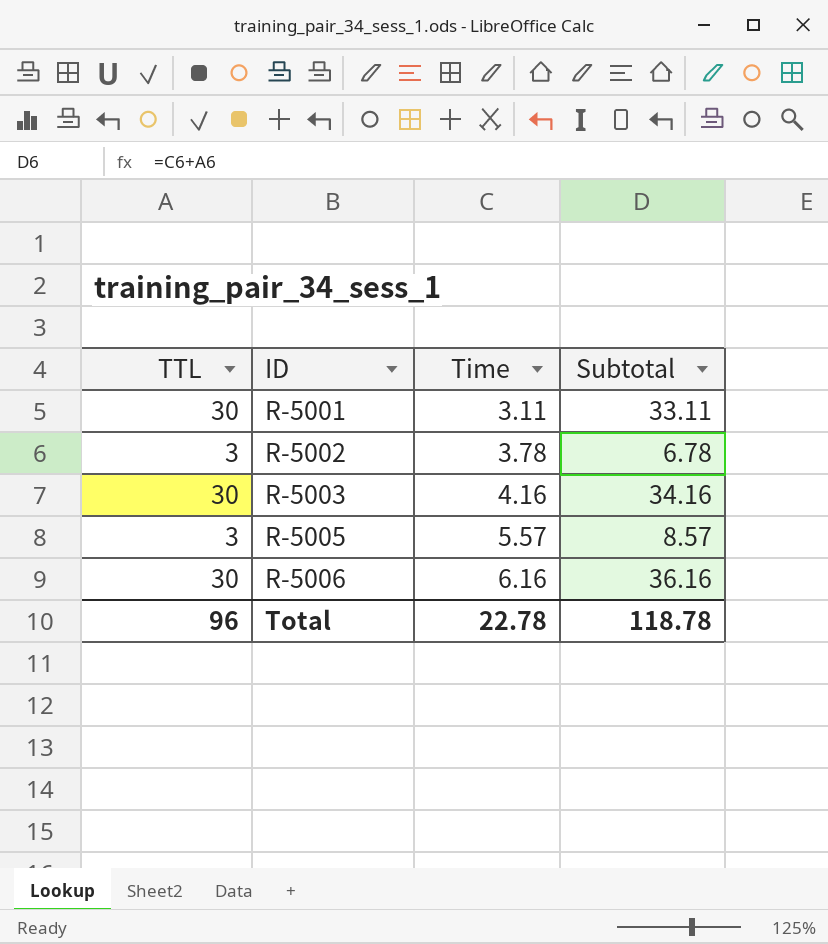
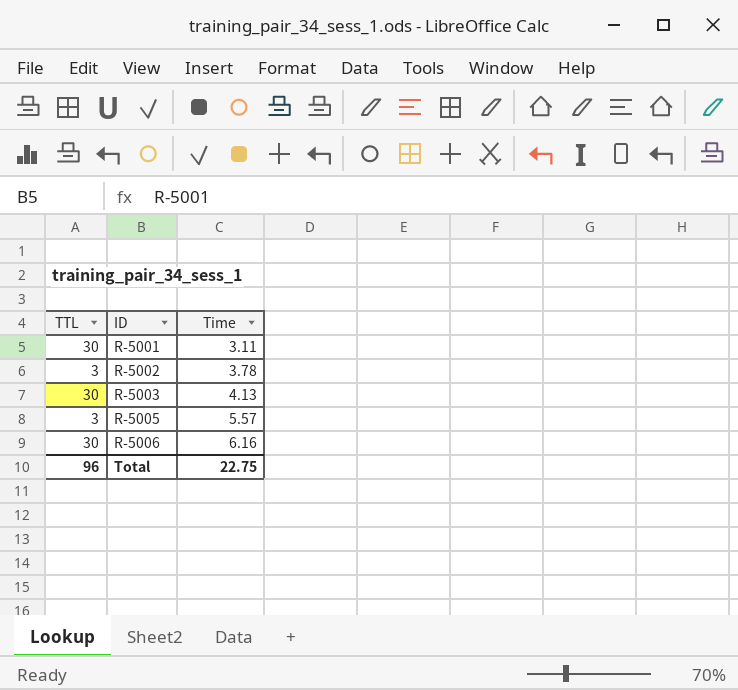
column Subtotal | formula: [TTL] + [Time] -> none
R-5003 | Time: 4.16 -> 4.13
Total | Time: 22.78 -> 22.75

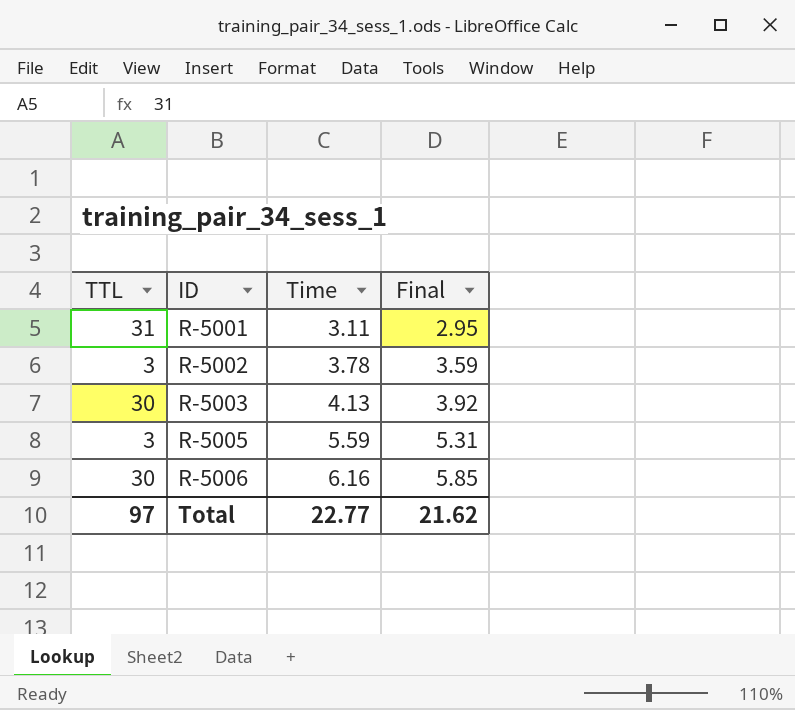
column Final | formula: none -> [Time] * 0.95
R-5001 | TTL: 30 -> 31
R-5005 | Time: 5.57 -> 5.59
Total | TTL: 96 -> 97
Total | Time: 22.75 -> 22.77

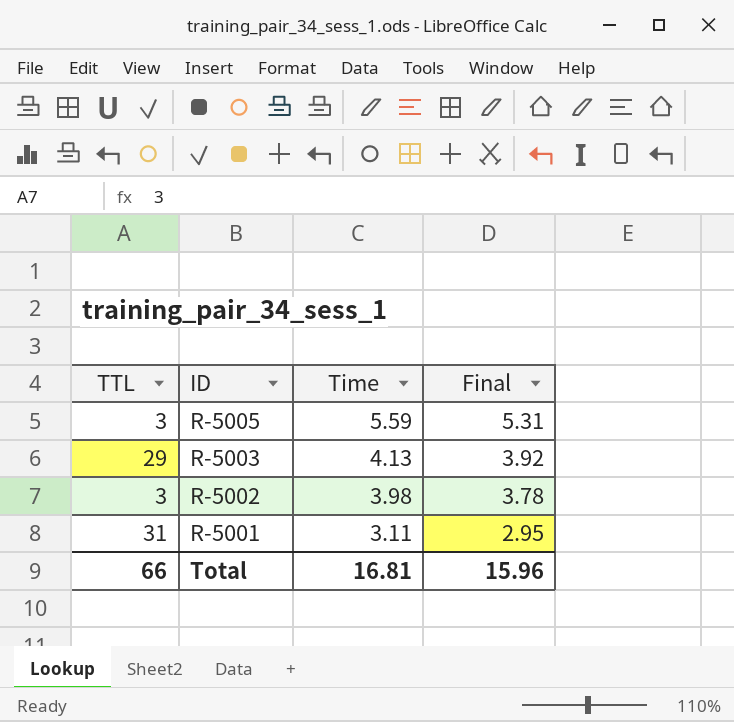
row order: ID ascending -> ID descending
row R-5006: 30 | 6.16 | 5.85 -> none
R-5003 | TTL: 30 -> 29
R-5002 | Time: 3.78 -> 3.98
R-5002 | Final: 3.59 -> 3.78
Total | TTL: 97 -> 66
Total | Time: 22.77 -> 16.81
Total | Final: 21.62 -> 15.96

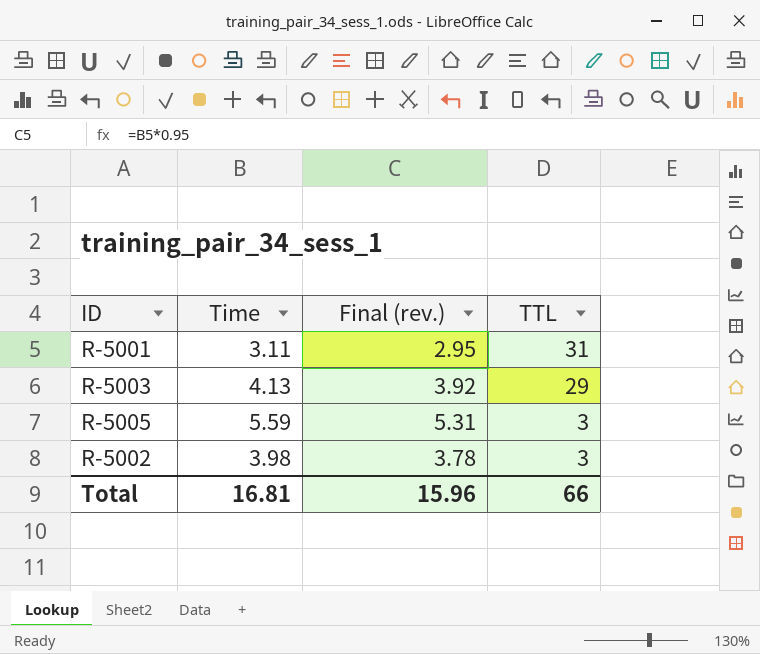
row order: ID descending -> TTL descending
column name: Final -> Final (rev.)
column TTL | position: 1 -> 4

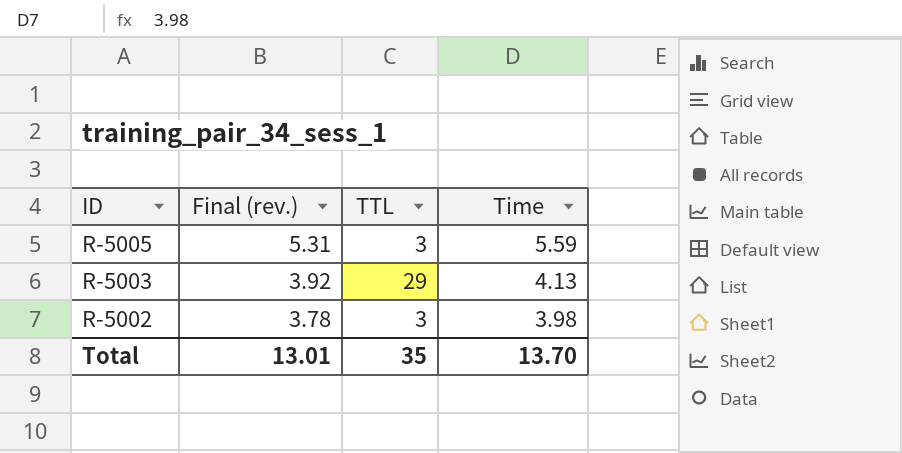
row order: TTL descending -> ID descending
column Time | position: 2 -> 4
row R-5001: 3.11 | 2.95 | 31 -> none
Total | Final (rev.): 15.96 -> 13.01
Total | TTL: 66 -> 35
Total | Time: 16.81 -> 13.70

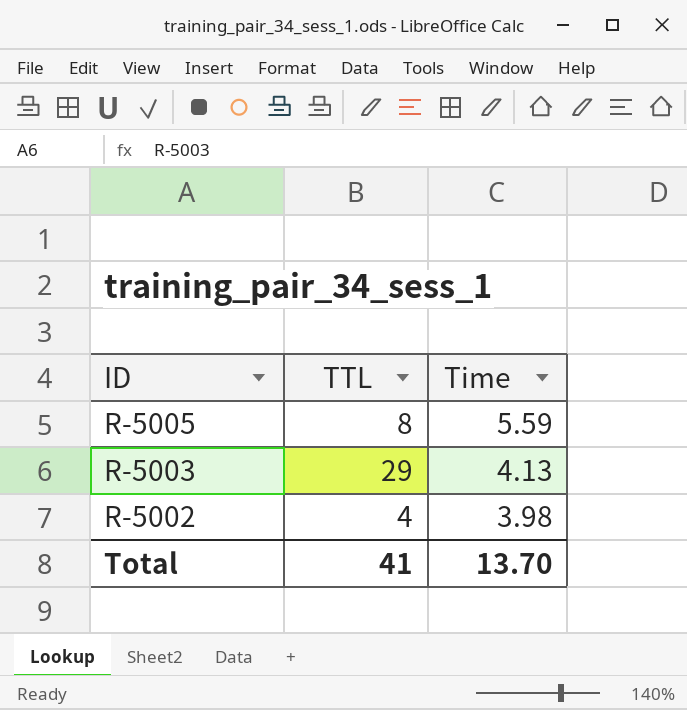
column Final (rev.) | formula: [Time] * 0.95 -> none
R-5005 | TTL: 3 -> 8
R-5002 | TTL: 3 -> 4
Total | TTL: 35 -> 41

